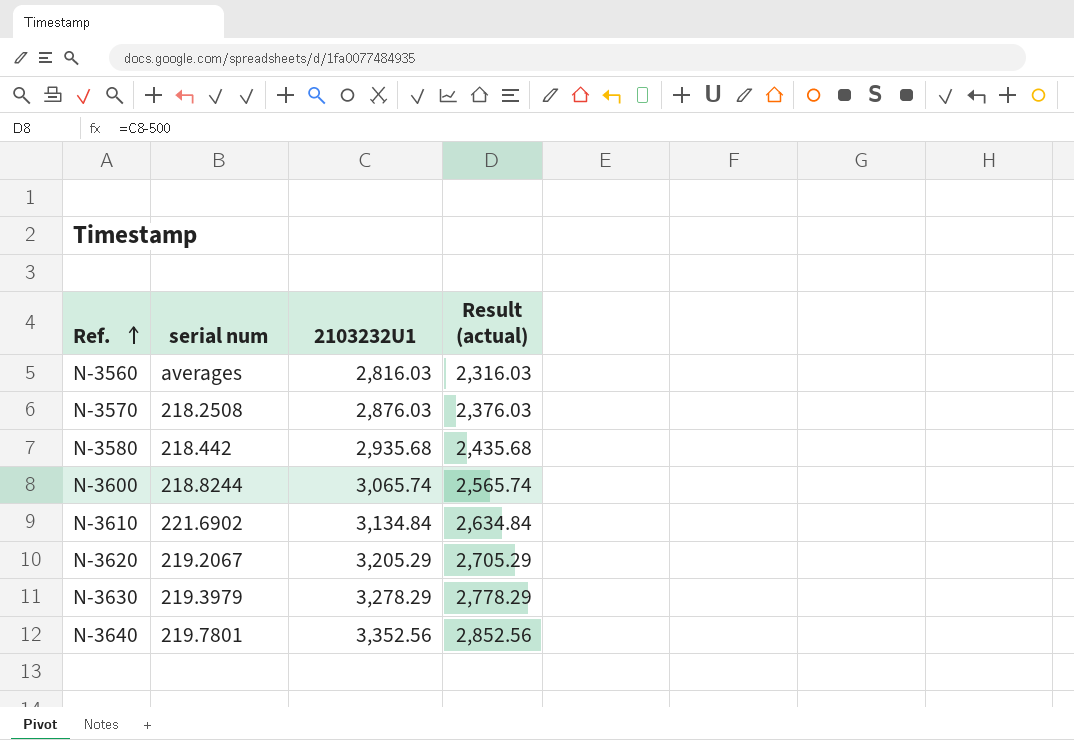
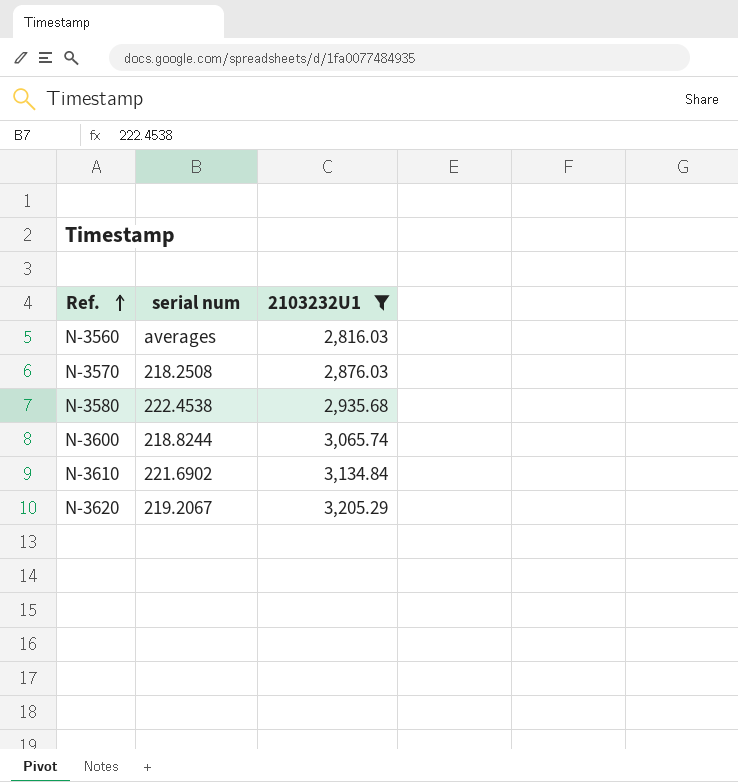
filter: none -> 2103232U1 <= 3,205.29
column Result (actual) | formula: [2103232U1] - 500 -> none
N-3580 | serial num: 218.442 -> 222.4538

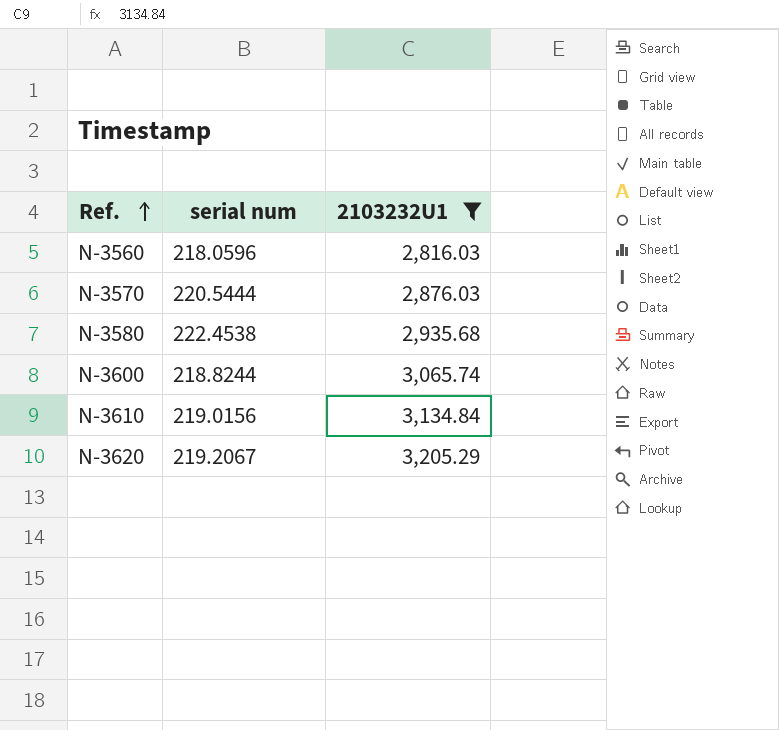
N-3560 | serial num: averages -> 218.0596
N-3570 | serial num: 218.2508 -> 220.5444
N-3610 | serial num: 221.6902 -> 219.0156

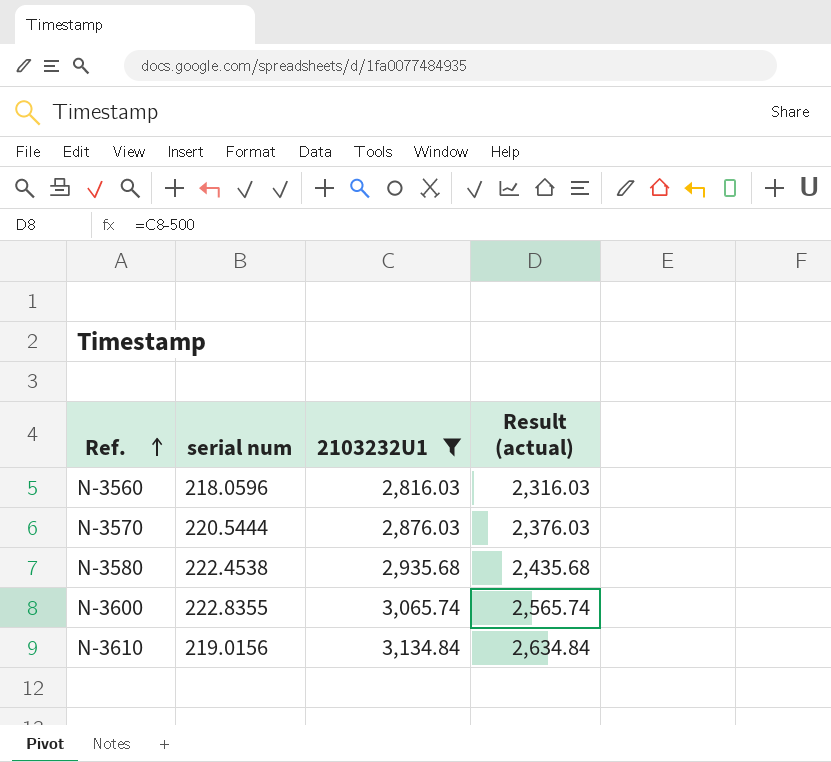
column Result (actual) | formula: none -> [2103232U1] - 500
row N-3620: 219.2067 | 3,205.29 -> none
N-3600 | serial num: 218.8244 -> 222.8355

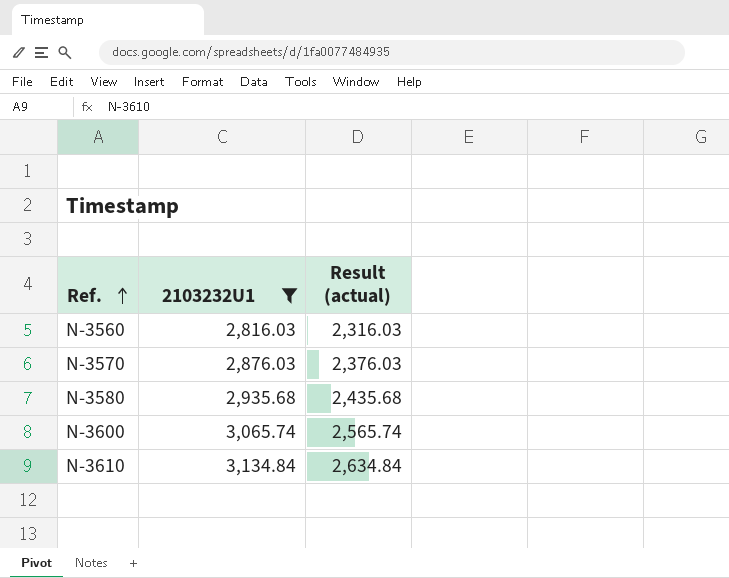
column serial num | position: 2 -> none

